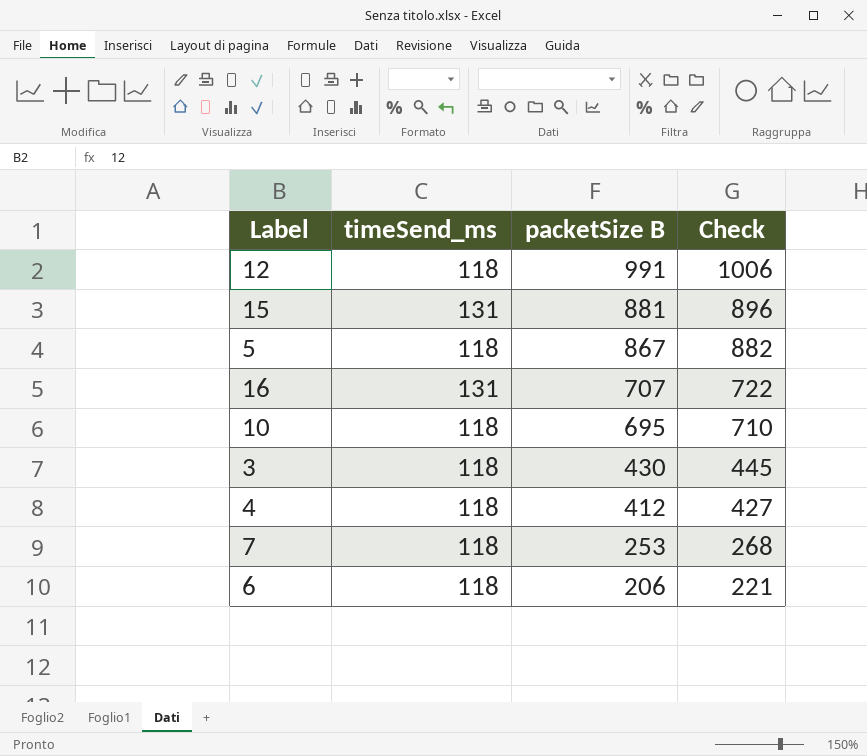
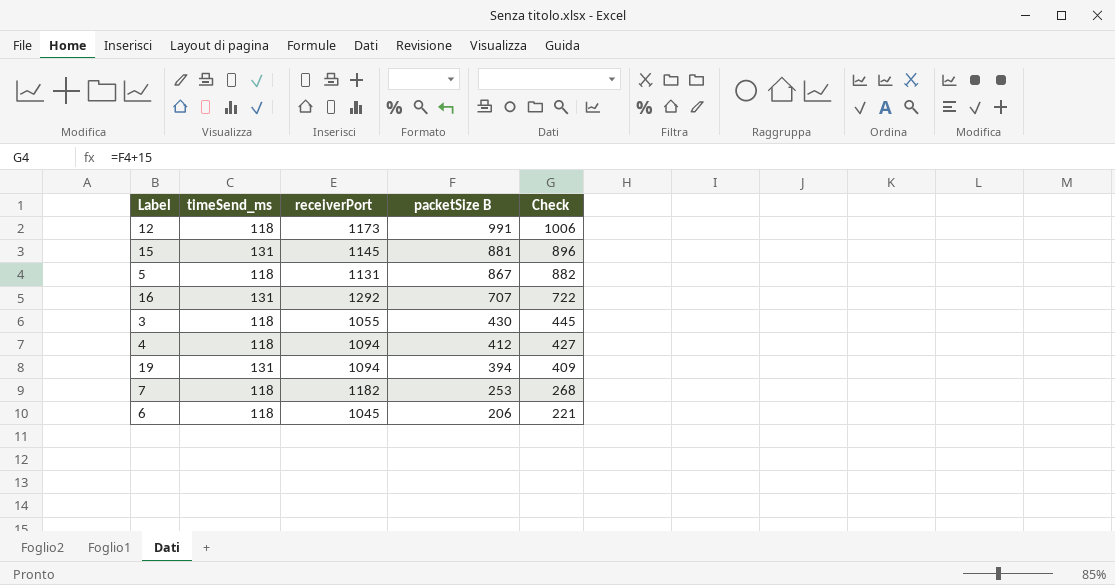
column receiverPort | position: none -> 3
row 10: 118 | 695 | 710 -> none
row 19: none -> 131 | 1094 | 394 | 409

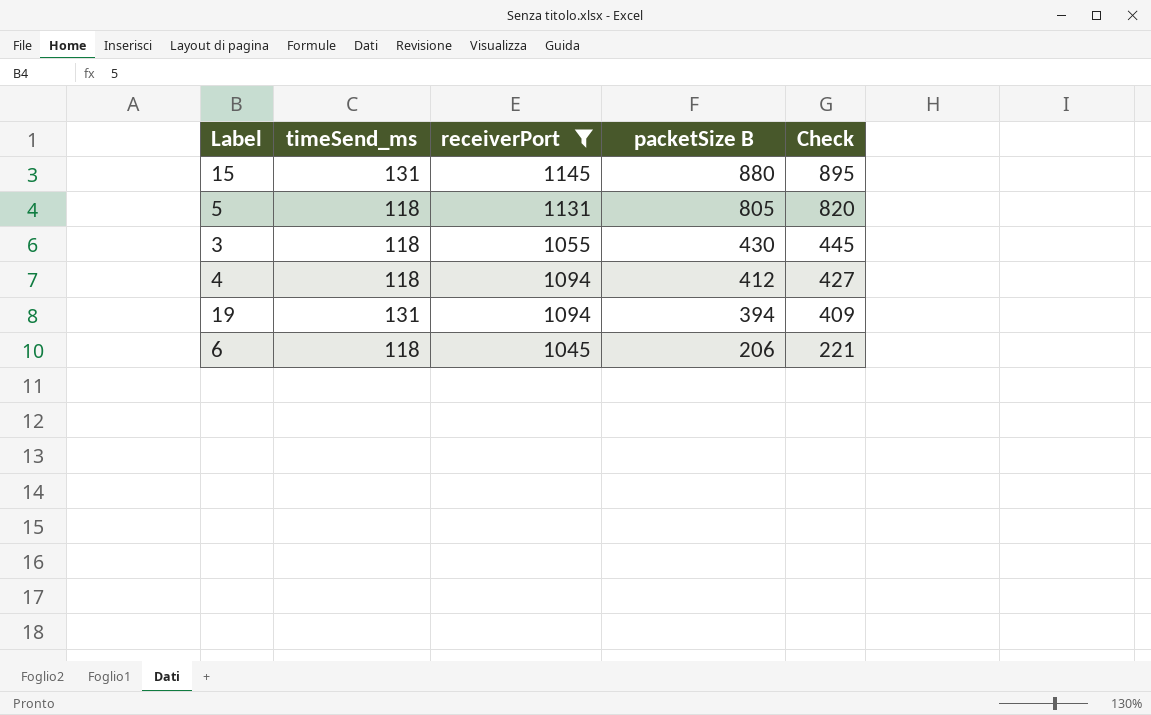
filter: none -> receiverPort <= 1145
15 | packetSize B: 881 -> 880
15 | Check: 896 -> 895
5 | packetSize B: 867 -> 805
5 | Check: 882 -> 820

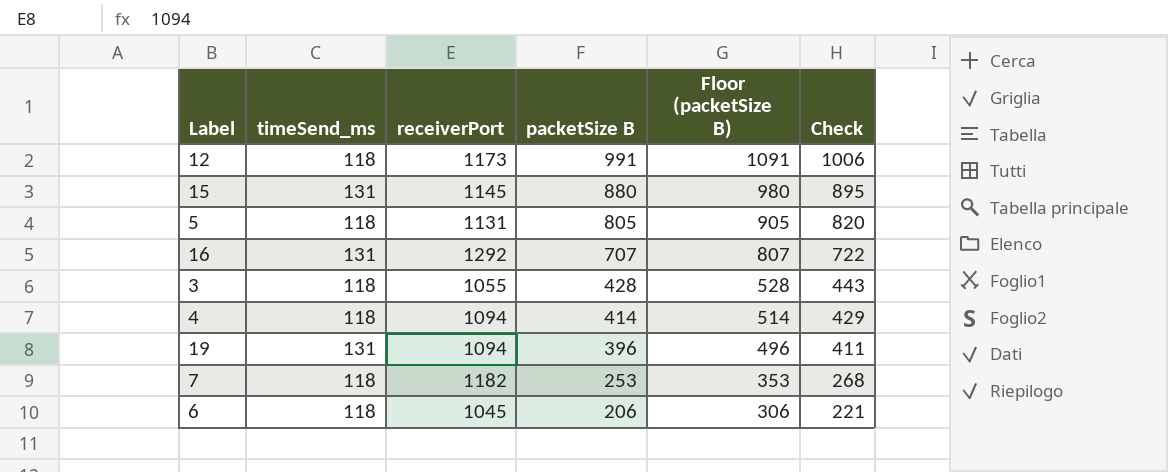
filter: receiverPort <= 1145 -> none
column Floor (packetSize B) | formula: none -> [packetSize B] + 100
3 | packetSize B: 430 -> 428
3 | Check: 445 -> 443
4 | packetSize B: 412 -> 414
4 | Check: 427 -> 429
19 | packetSize B: 394 -> 396
19 | Check: 409 -> 411

